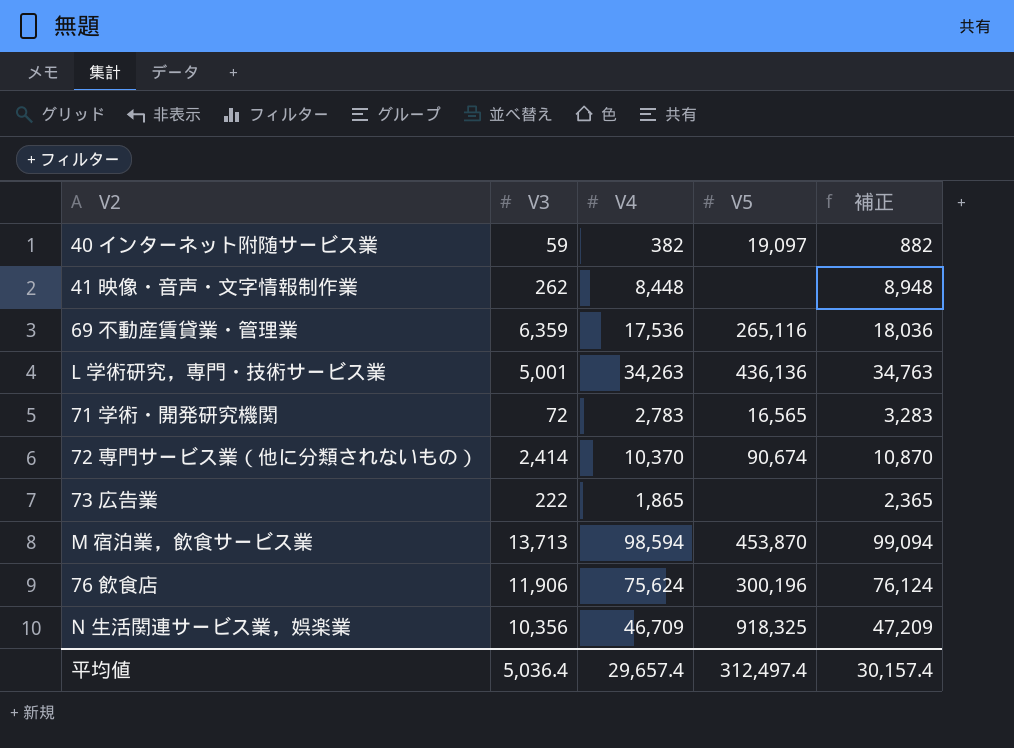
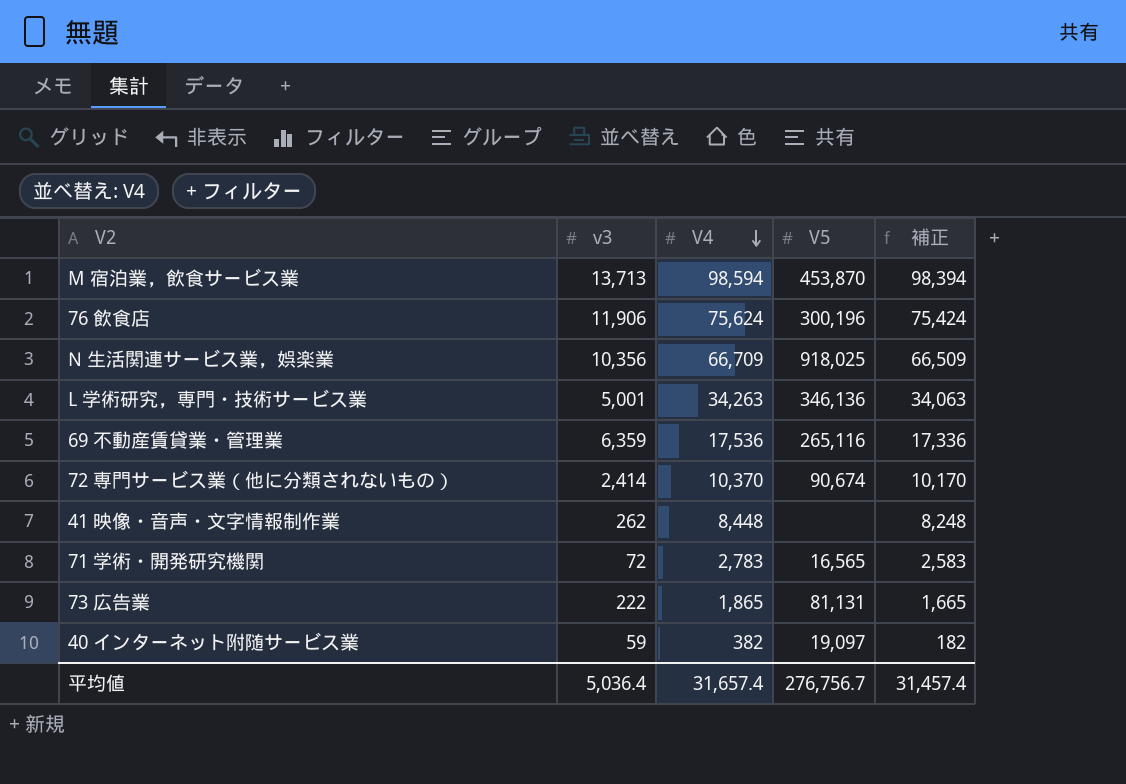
row order: none -> V4 descending
column name: V3 -> v3
column 補正 | formula: [V4] + 500 -> [V4] - 200
N 生活関連サービス業，娯楽業 | V4: 46,709 -> 66,709
N 生活関連サービス業，娯楽業 | V5: 918,325 -> 918,025
L 学術研究，専門・技術サービス業 | V5: 436,136 -> 346,136
73 広告業 | V5: none -> 81,131
平均値 | V4: 29,657.4 -> 31,657.4
平均値 | V5: 312,497.4 -> 276,756.7
平均値 | 補正: 30,157.4 -> 31,457.4

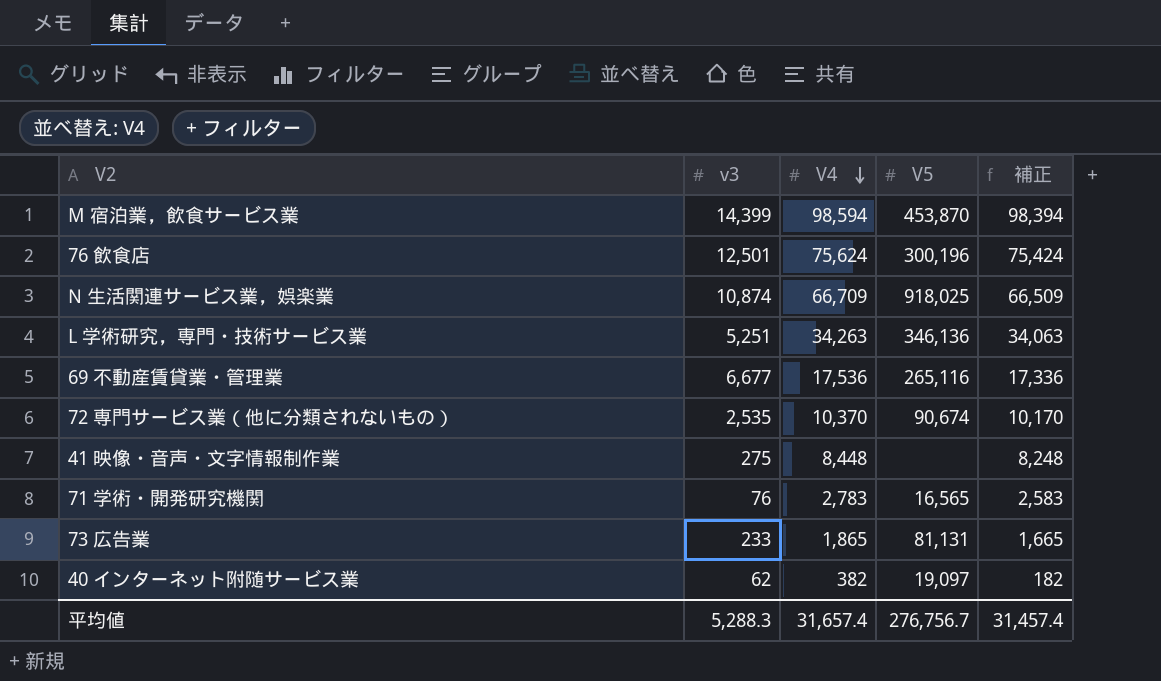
M 宿泊業，飲食サービス業 | v3: 13,713 -> 14,399
76 飲食店 | v3: 11,906 -> 12,501
N 生活関連サービス業，娯楽業 | v3: 10,356 -> 10,874
L 学術研究，専門・技術サービス業 | v3: 5,001 -> 5,251
69 不動産賃貸業・管理業 | v3: 6,359 -> 6,677
72 専門サービス業（他に分類されないもの） | v3: 2,414 -> 2,535
41 映像・音声・文字情報制作業 | v3: 262 -> 275
71 学術・開発研究機関 | v3: 72 -> 76
73 広告業 | v3: 222 -> 233
40 インターネット附随サービス業 | v3: 59 -> 62
平均値 | v3: 5,036.4 -> 5,288.3

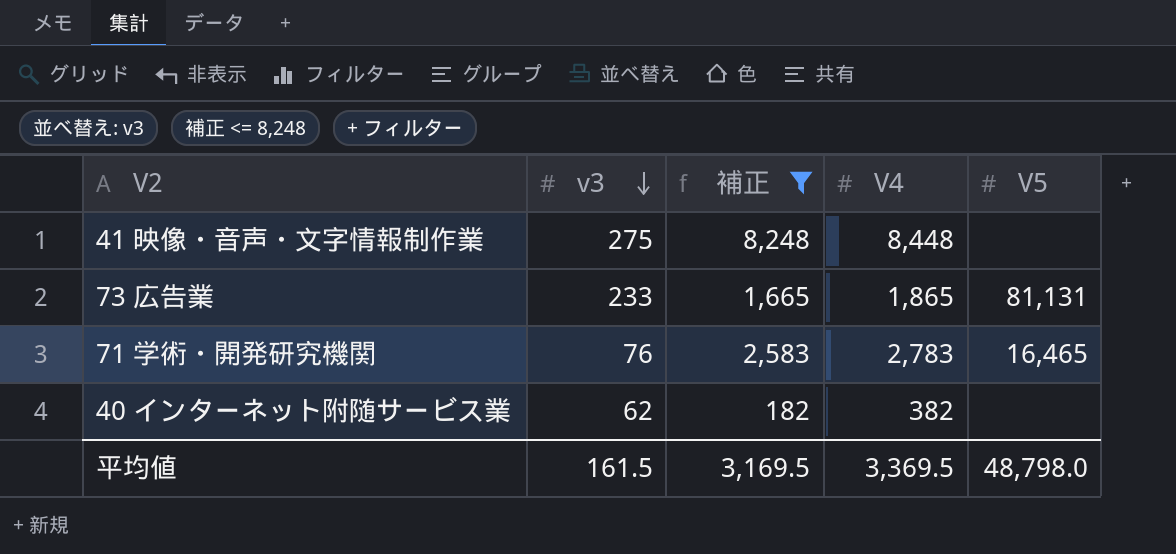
filter: none -> 補正 <= 8,248
row order: V4 descending -> v3 descending
column 補正 | position: 5 -> 3
71 学術・開発研究機関 | V5: 16,565 -> 16,465
40 インターネット附随サービス業 | V5: 19,097 -> none
平均値 | v3: 5,288.3 -> 161.5
平均値 | 補正: 31,457.4 -> 3,169.5
平均値 | V4: 31,657.4 -> 3,369.5
平均値 | V5: 276,756.7 -> 48,798.0

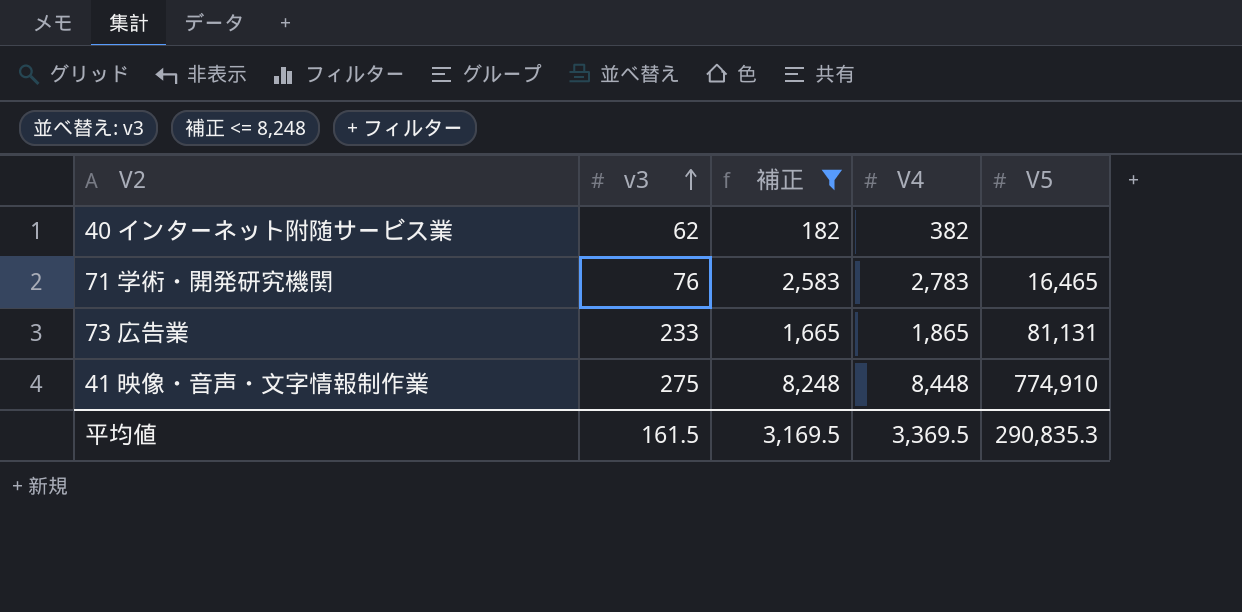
row order: v3 descending -> v3 ascending
41 映像・音声・文字情報制作業 | V5: none -> 774,910
平均値 | V5: 48,798.0 -> 290,835.3

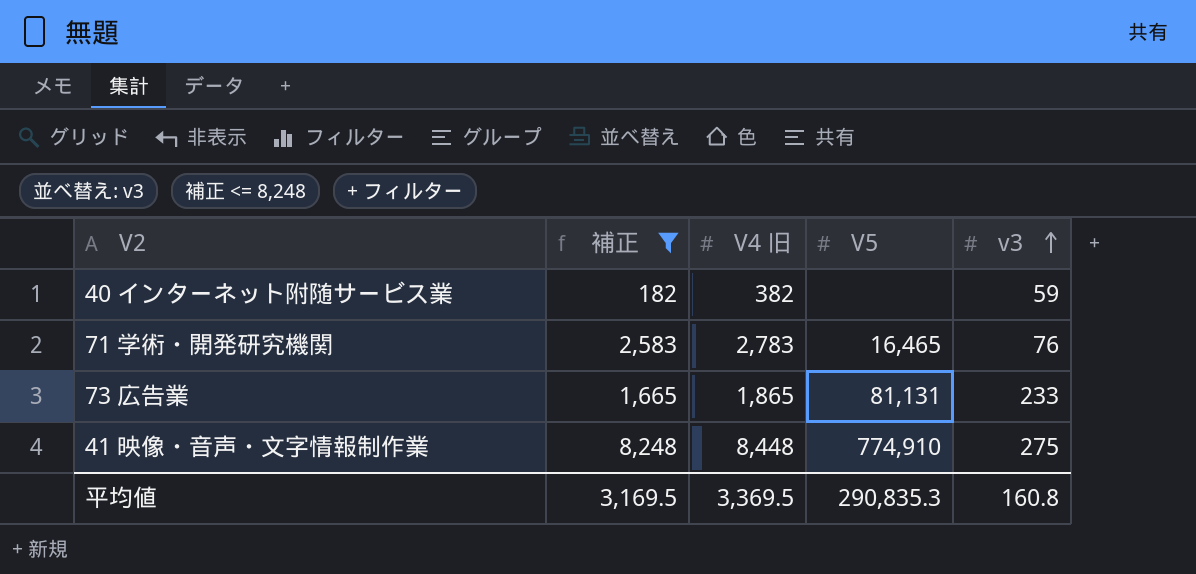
column name: V4 -> V4 旧
column v3 | position: 2 -> 5
40 インターネット附随サービス業 | v3: 62 -> 59
平均値 | v3: 161.5 -> 160.8

